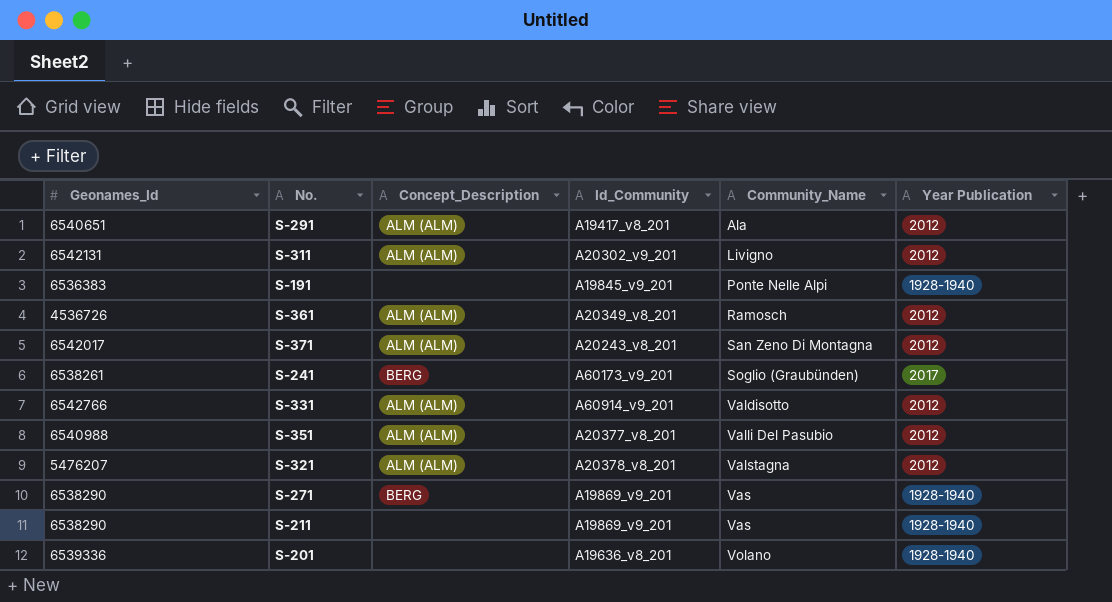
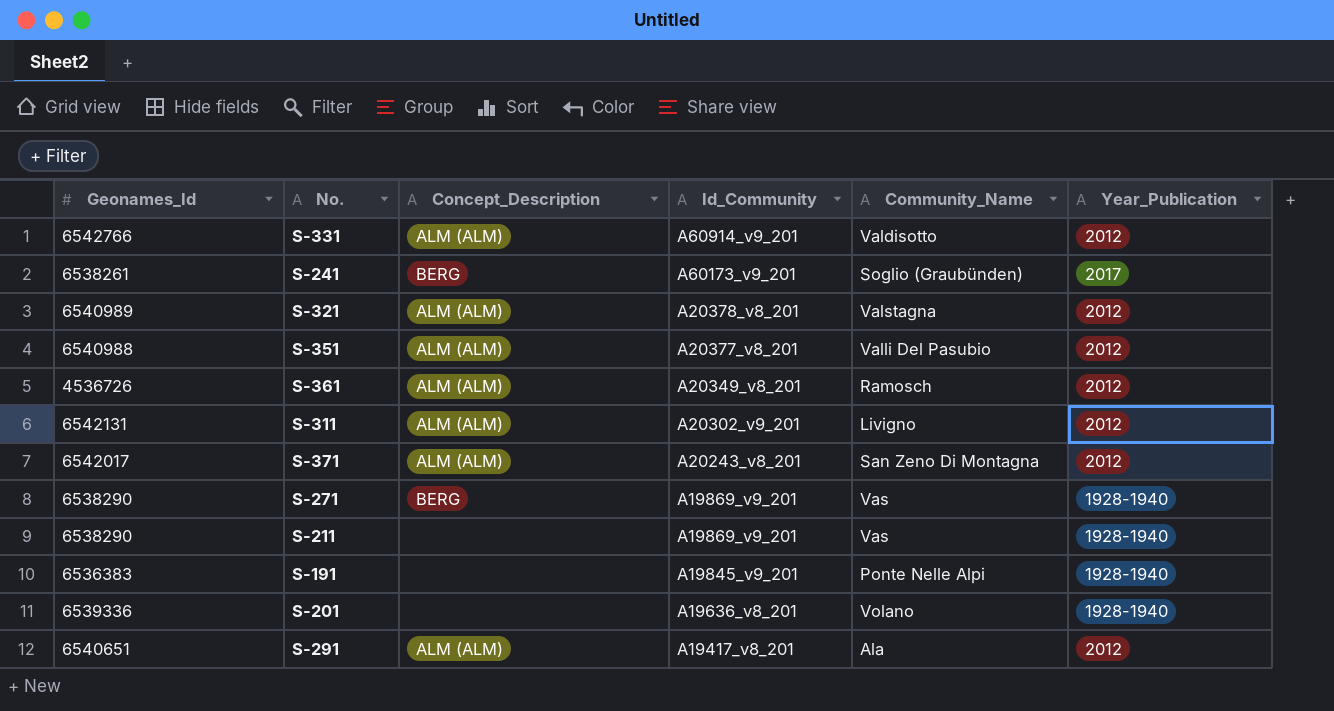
row order: Community_Name ascending -> Id_Community descending
column name: Year Publication -> Year_Publication
S-321 | Geonames_Id: 5476207 -> 6540989

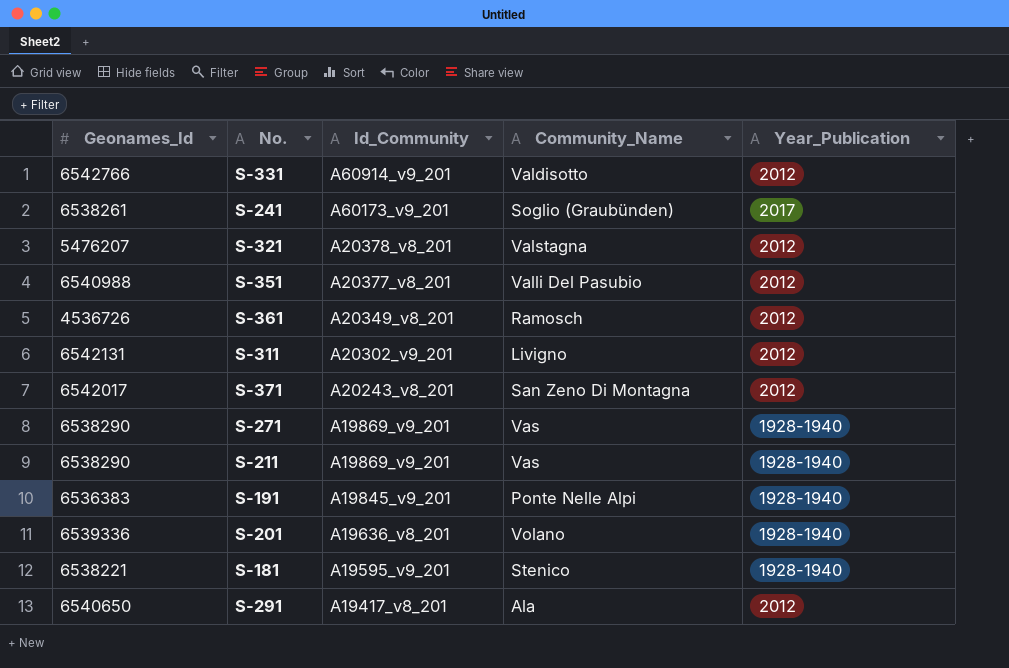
column Concept_Description | position: 3 -> none
S-321 | Geonames_Id: 6540989 -> 5476207
row S-181: none -> 6538221 | A19595_v9_201 | Stenico | 1928-1940
S-291 | Geonames_Id: 6540651 -> 6540650

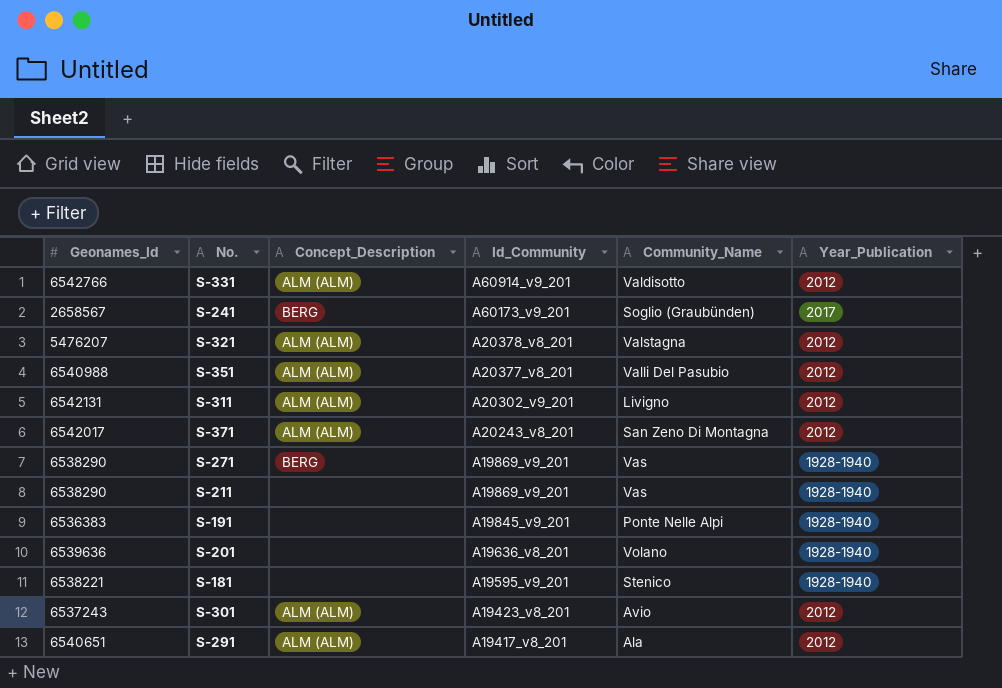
column Concept_Description | position: none -> 3
row S-361: 4536726 | A20349_v8_201 | Ramosch | 2012 -> none
S-241 | Geonames_Id: 6538261 -> 2658567
S-201 | Geonames_Id: 6539336 -> 6539636
row S-301: none -> 6537243 | ALM (ALM) | A19423_v8_201 | Avio | 2012
S-291 | Geonames_Id: 6540650 -> 6540651

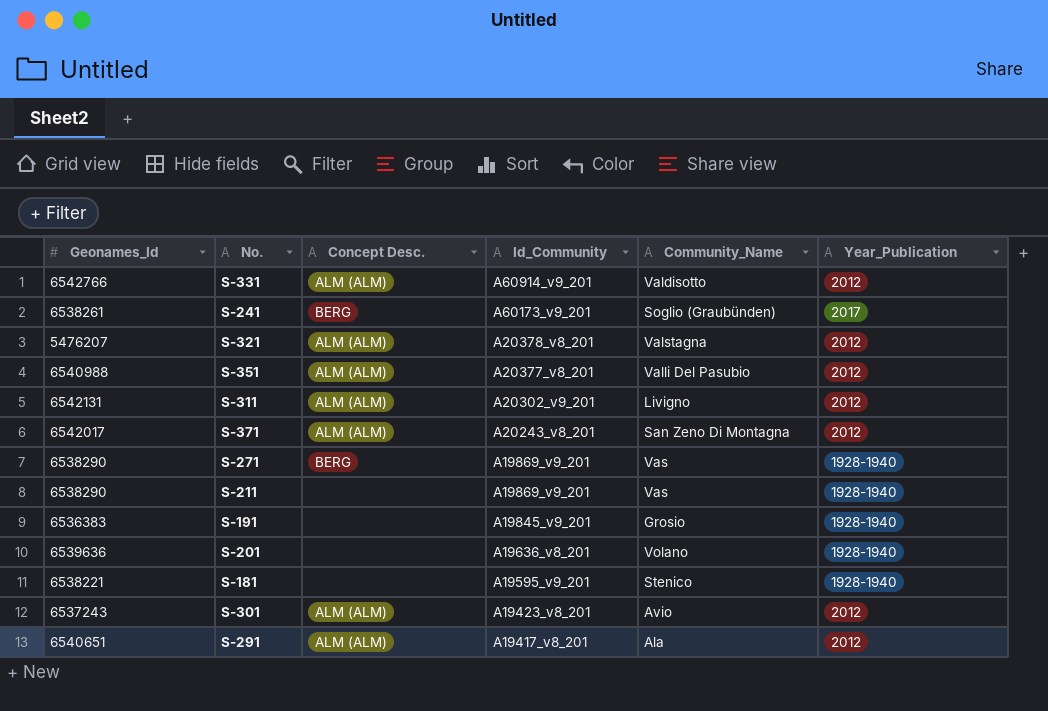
column name: Concept_Description -> Concept Desc.
S-241 | Geonames_Id: 2658567 -> 6538261
S-191 | Community_Name: Ponte Nelle Alpi -> Grosio

